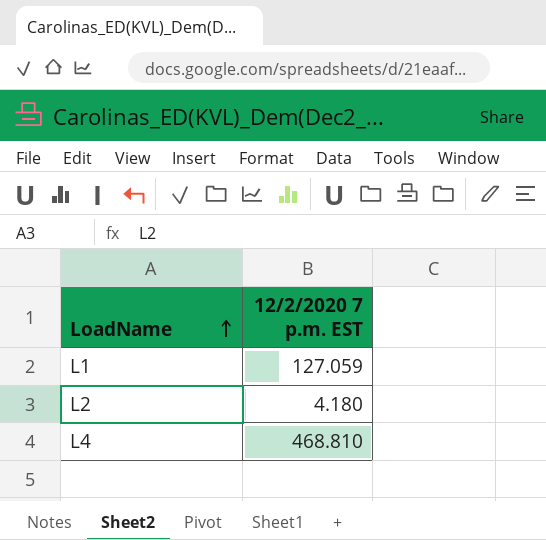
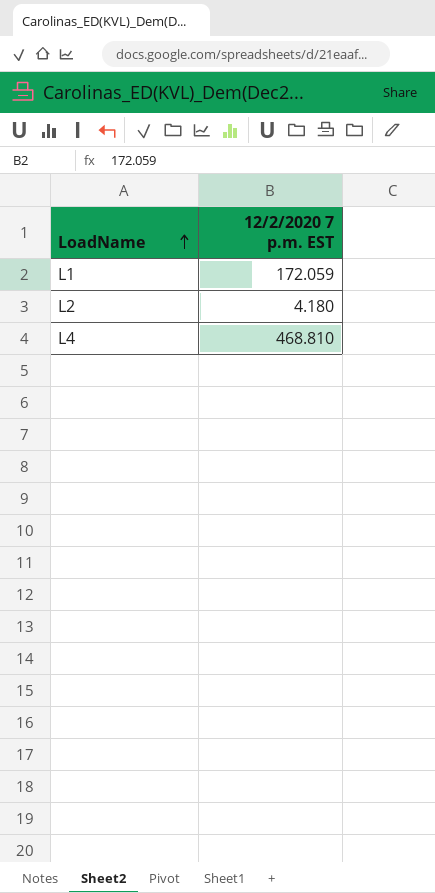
L1 | 12/2/2020 7 p.m. EST: 127.059 -> 172.059

